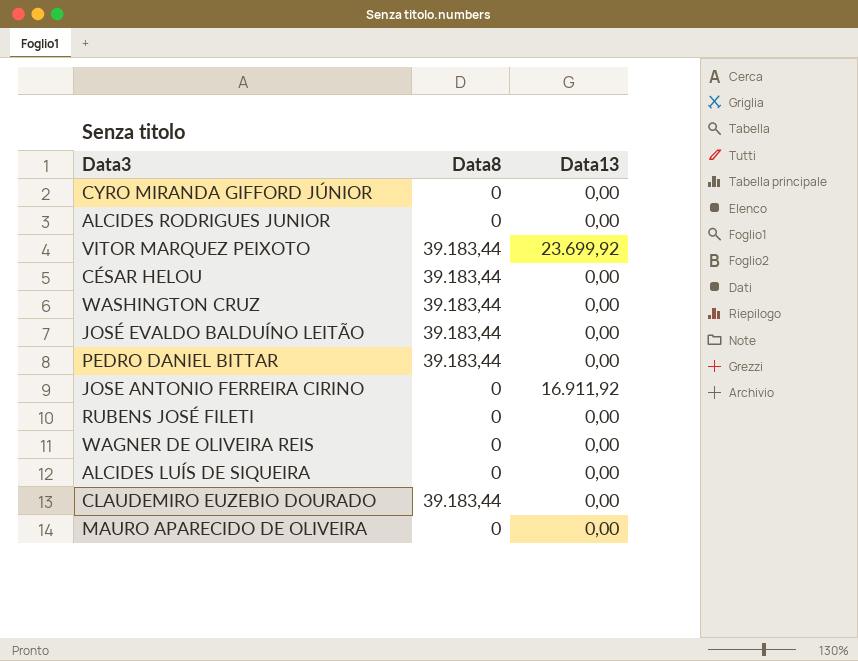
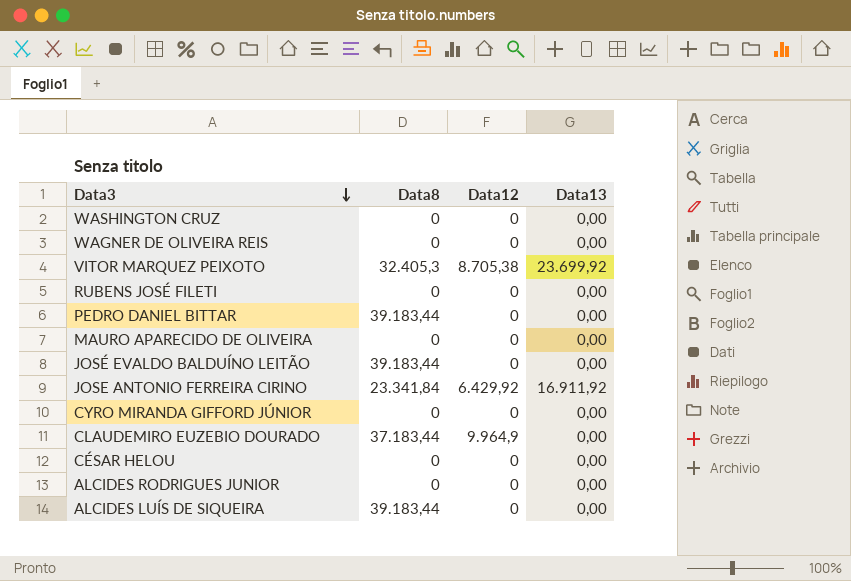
row order: none -> Data3 descending
column Data12 | position: none -> 3
WASHINGTON CRUZ | Data8: 39.183,44 -> 0
VITOR MARQUEZ PEIXOTO | Data8: 39.183,44 -> 32.405,3
JOSE ANTONIO FERREIRA CIRINO | Data8: 0 -> 23.341,84
CLAUDEMIRO EUZEBIO DOURADO | Data8: 39.183,44 -> 37.183,44
CÉSAR HELOU | Data8: 39.183,44 -> 0
ALCIDES LUÍS DE SIQUEIRA | Data8: 0 -> 39.183,44

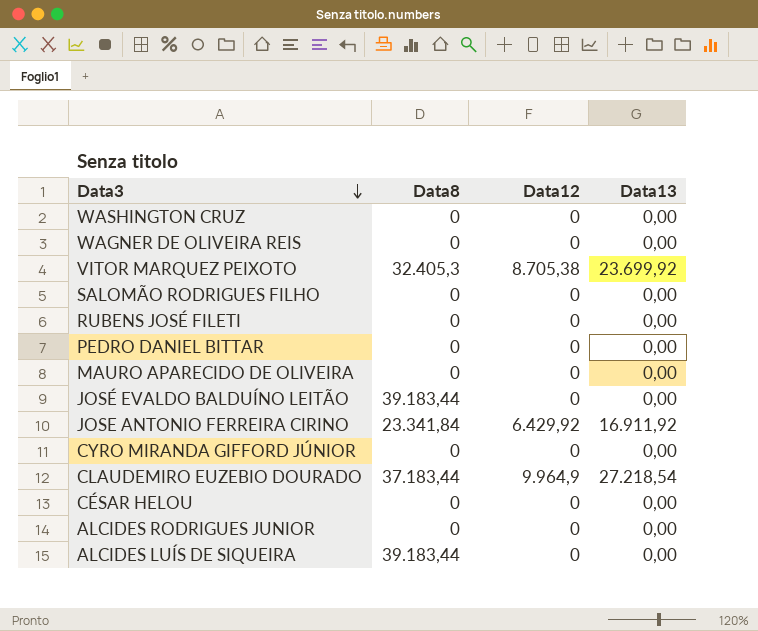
row SALOMÃO RODRIGUES FILHO: none -> 0 | 0 | 0,00
PEDRO DANIEL BITTAR | Data8: 39.183,44 -> 0
CLAUDEMIRO EUZEBIO DOURADO | Data13: 0,00 -> 27.218,54

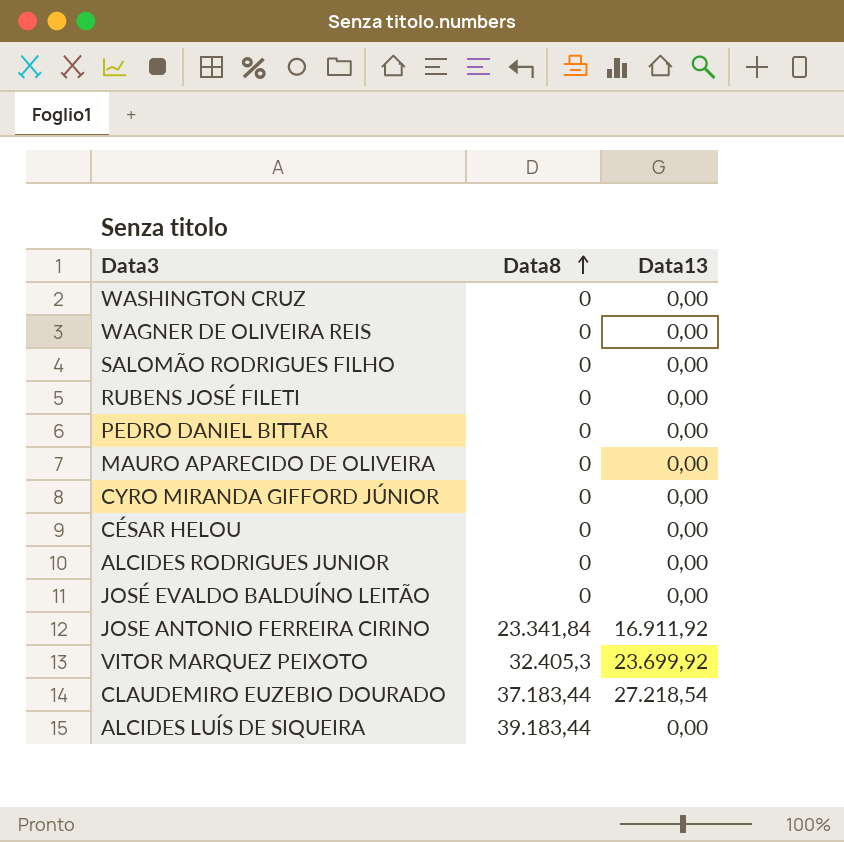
row order: Data3 descending -> Data8 ascending
column Data12 | position: 3 -> none
JOSÉ EVALDO BALDUÍNO LEITÃO | Data8: 39.183,44 -> 0

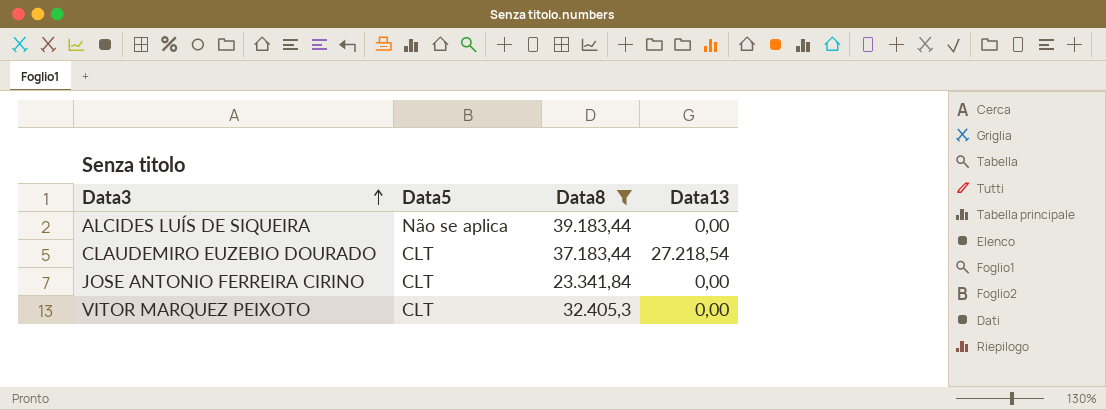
filter: none -> Data8 != 0
row order: Data8 ascending -> Data3 ascending
column Data5 | position: none -> 2
JOSE ANTONIO FERREIRA CIRINO | Data13: 16.911,92 -> 0,00
VITOR MARQUEZ PEIXOTO | Data13: 23.699,92 -> 0,00

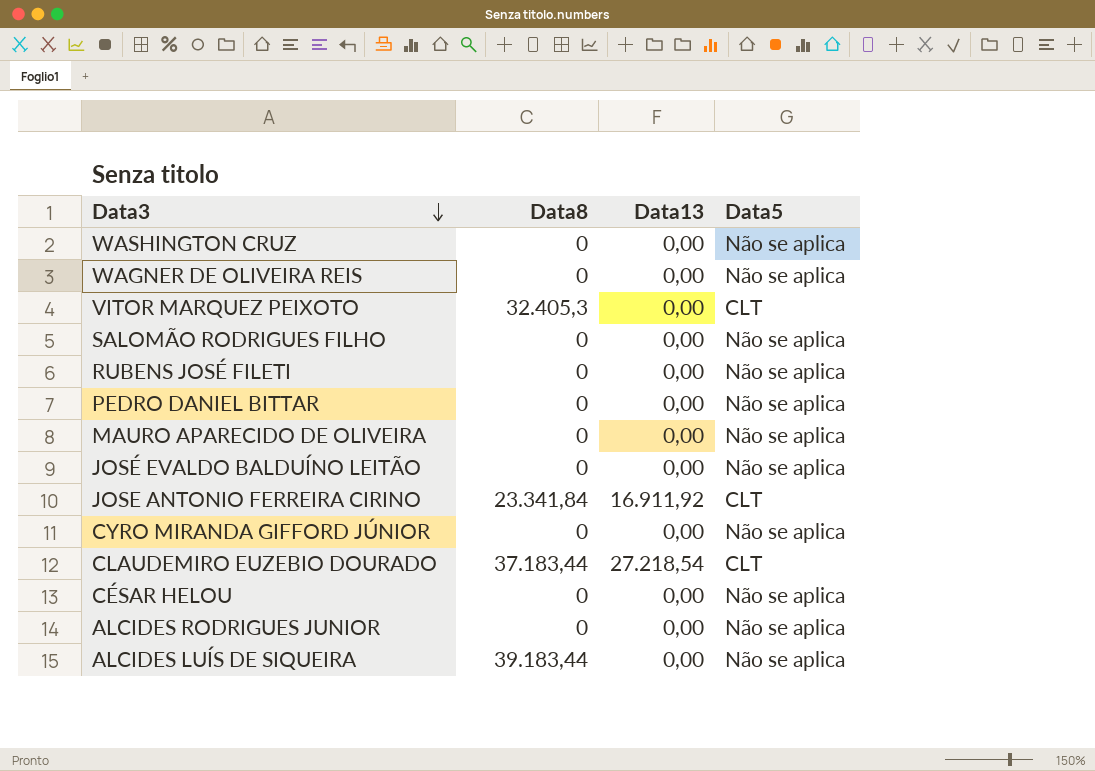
filter: Data8 != 0 -> none
row order: Data3 ascending -> Data3 descending
column Data5 | position: 2 -> 4
JOSE ANTONIO FERREIRA CIRINO | Data13: 0,00 -> 16.911,92

